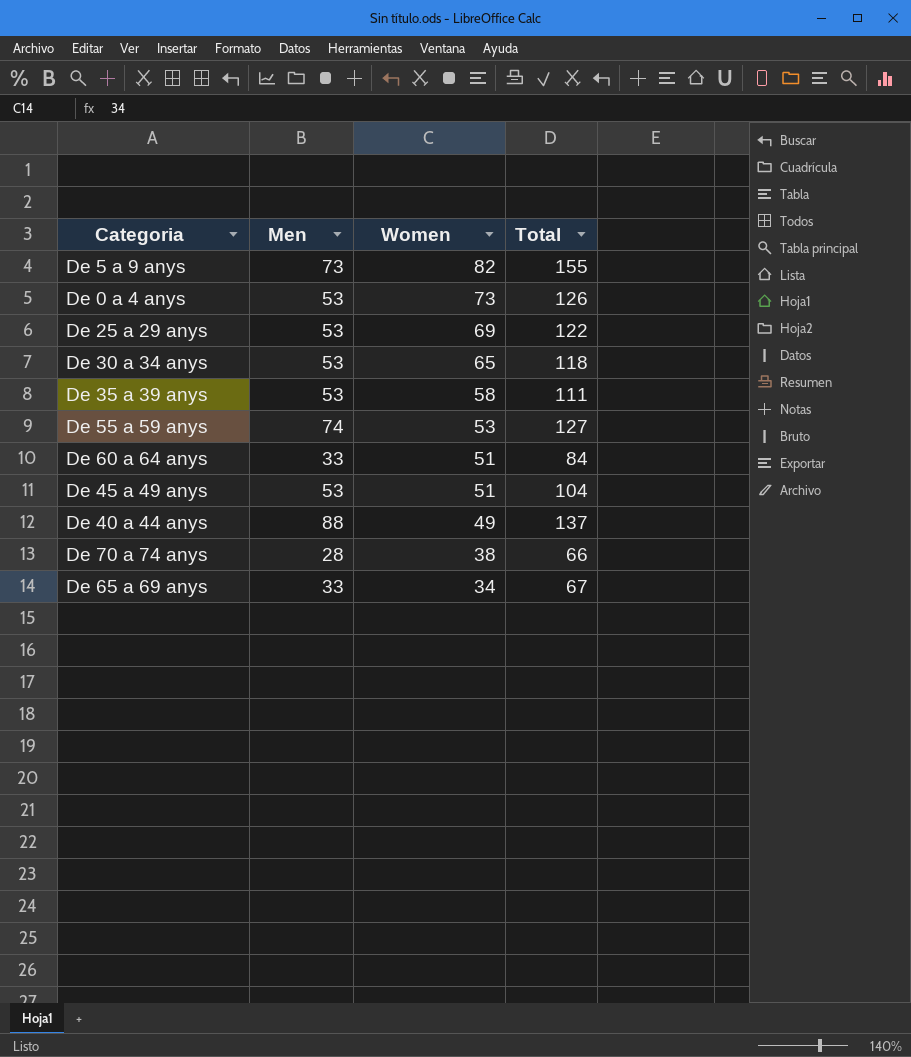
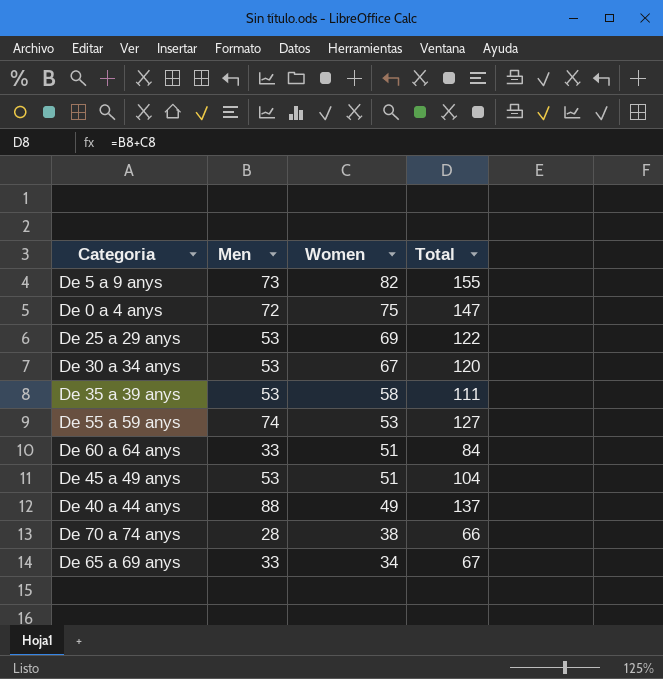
De 0 a 4 anys | Men: 53 -> 72
De 0 a 4 anys | Women: 73 -> 75
De 0 a 4 anys | Total: 126 -> 147
De 30 a 34 anys | Women: 65 -> 67
De 30 a 34 anys | Total: 118 -> 120

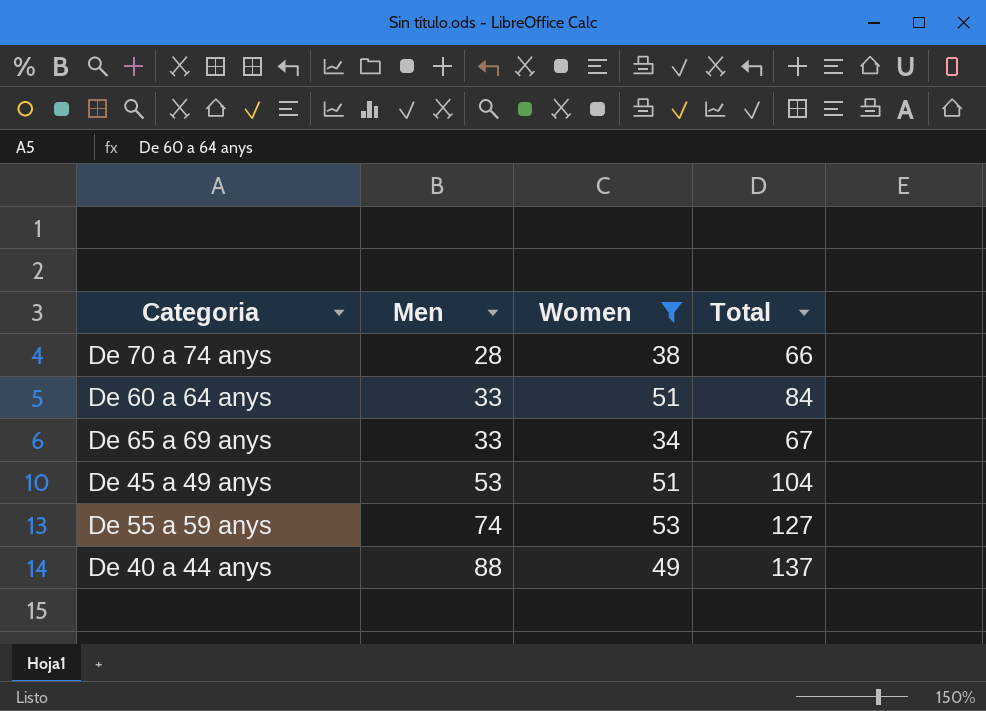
filter: none -> Women <= 53
row order: Women descending -> Men ascending

